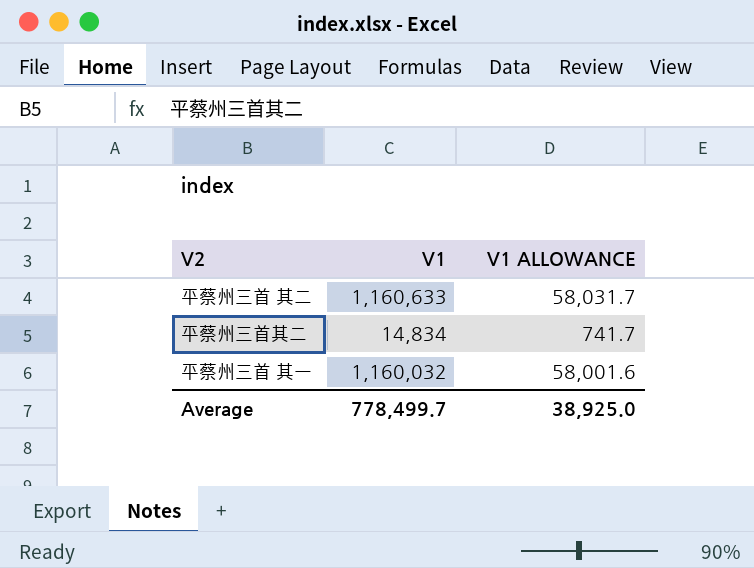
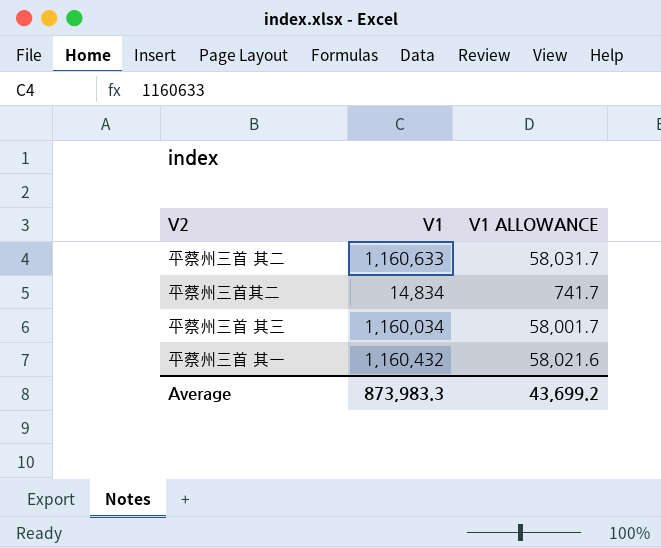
row 平蔡州三首 其三: none -> 1,160,034 | 58,001.7
平蔡州三首 其一 | V1: 1,160,032 -> 1,160,432
平蔡州三首 其一 | V1 ALLOWANCE: 58,001.6 -> 58,021.6
Average | V1: 778,499.7 -> 873,983.3
Average | V1 ALLOWANCE: 38,925.0 -> 43,699.2

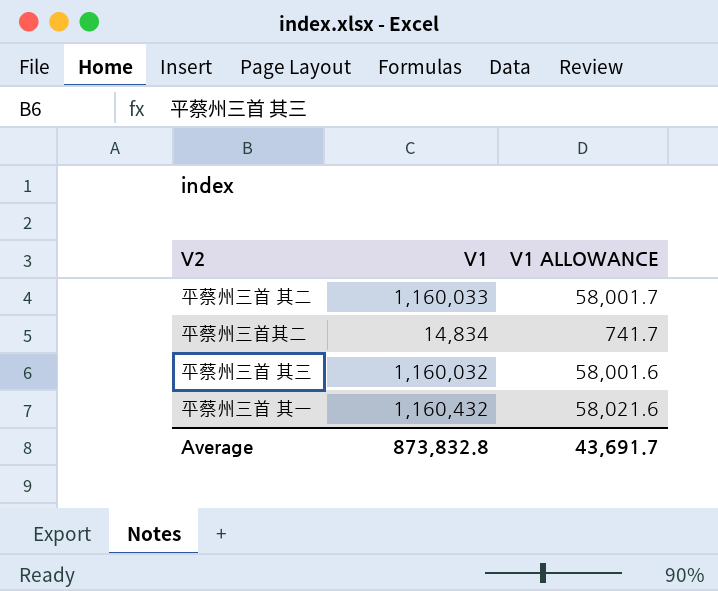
平蔡州三首 其二 | V1: 1,160,633 -> 1,160,033
平蔡州三首 其二 | V1 ALLOWANCE: 58,031.7 -> 58,001.7
平蔡州三首 其三 | V1: 1,160,034 -> 1,160,032
平蔡州三首 其三 | V1 ALLOWANCE: 58,001.7 -> 58,001.6
Average | V1: 873,983.3 -> 873,832.8
Average | V1 ALLOWANCE: 43,699.2 -> 43,691.7

